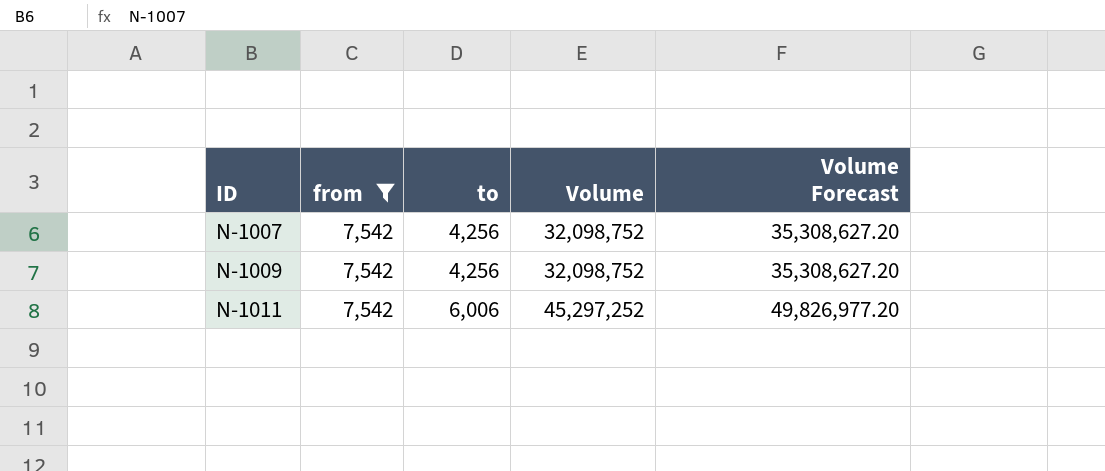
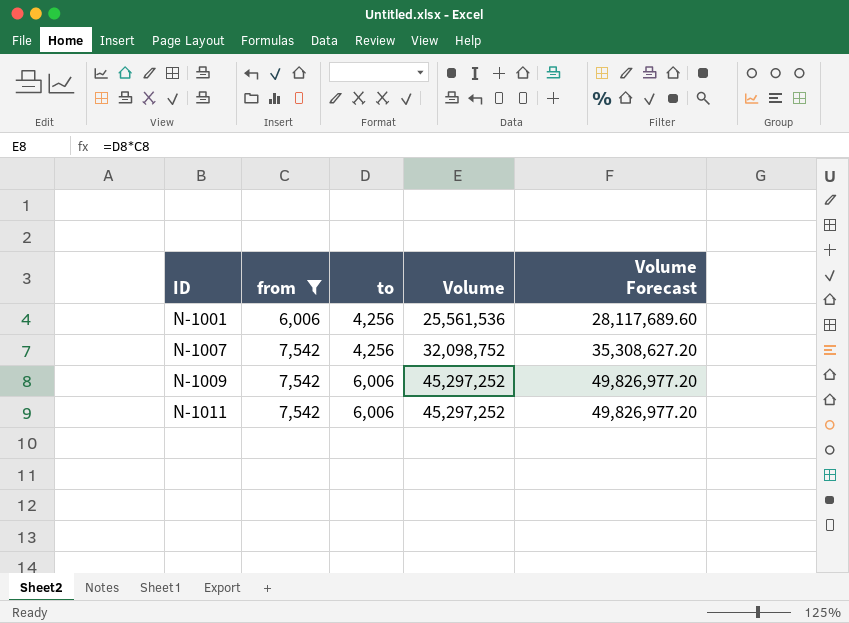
row N-1001: none -> 6,006 | 4,256 | 25,561,536 | 28,117,689.60
N-1009 | to: 4,256 -> 6,006
N-1009 | Volume: 32,098,752 -> 45,297,252
N-1009 | Volume Forecast: 35,308,627.20 -> 49,826,977.20

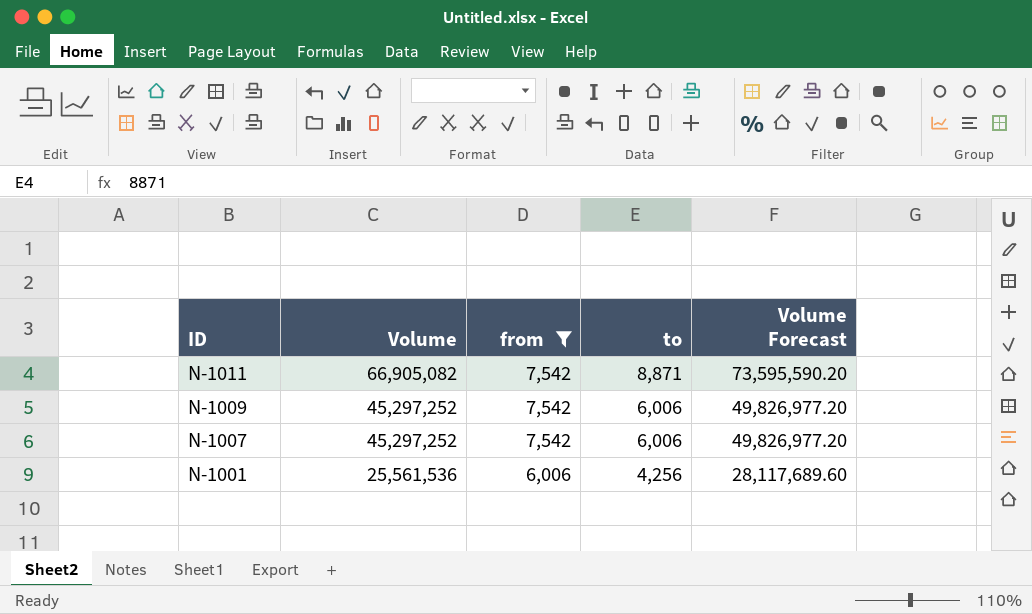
row order: ID ascending -> ID descending
column Volume | position: 4 -> 2
N-1011 | Volume: 45,297,252 -> 66,905,082
N-1011 | to: 6,006 -> 8,871
N-1011 | Volume Forecast: 49,826,977.20 -> 73,595,590.20
N-1007 | Volume: 32,098,752 -> 45,297,252
N-1007 | to: 4,256 -> 6,006
N-1007 | Volume Forecast: 35,308,627.20 -> 49,826,977.20

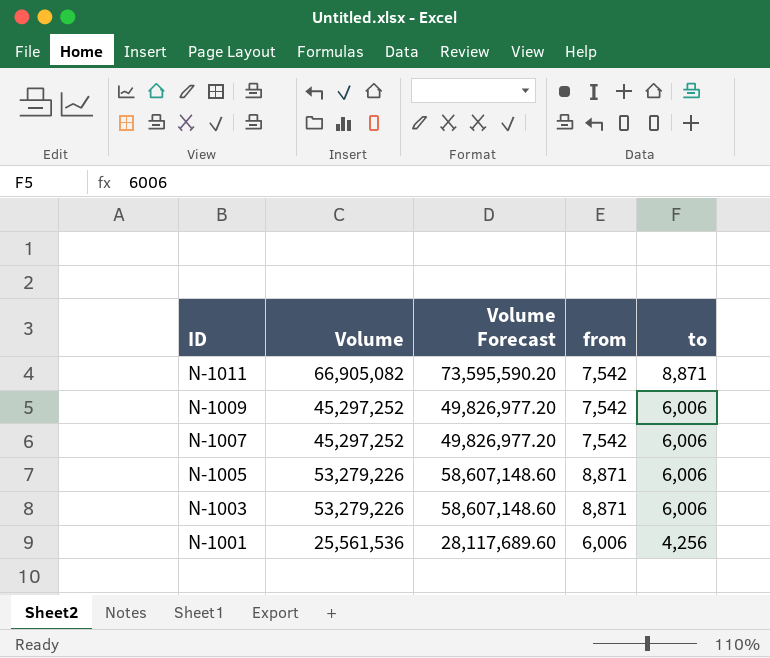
filter: from != 8,871 -> none
column Volume Forecast | position: 5 -> 3

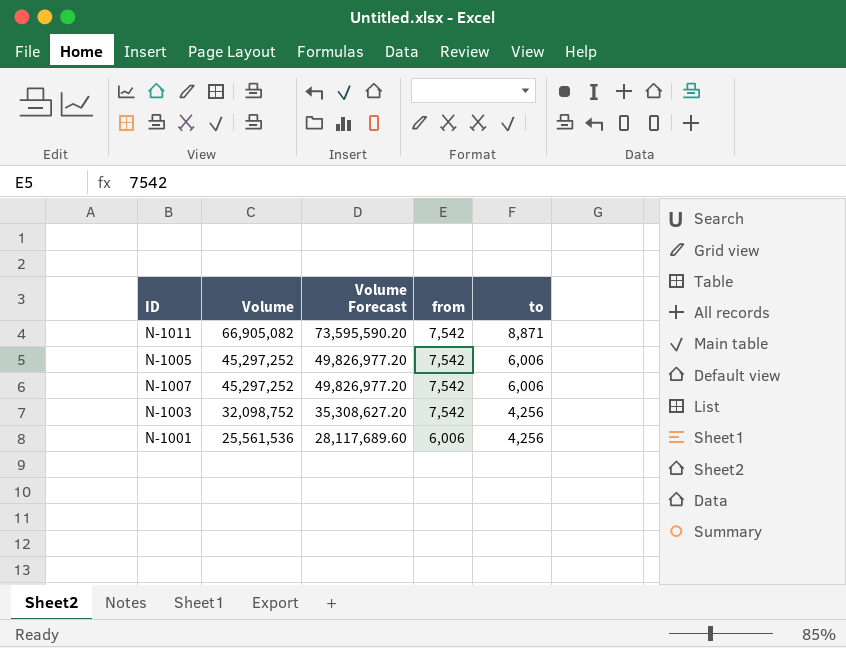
row order: ID descending -> Volume descending
row N-1009: 45,297,252 | 49,826,977.20 | 7,542 | 6,006 -> none
N-1005 | Volume: 53,279,226 -> 45,297,252
N-1005 | Volume Forecast: 58,607,148.60 -> 49,826,977.20
N-1005 | from: 8,871 -> 7,542
N-1003 | Volume: 53,279,226 -> 32,098,752
N-1003 | Volume Forecast: 58,607,148.60 -> 35,308,627.20
N-1003 | from: 8,871 -> 7,542
N-1003 | to: 6,006 -> 4,256

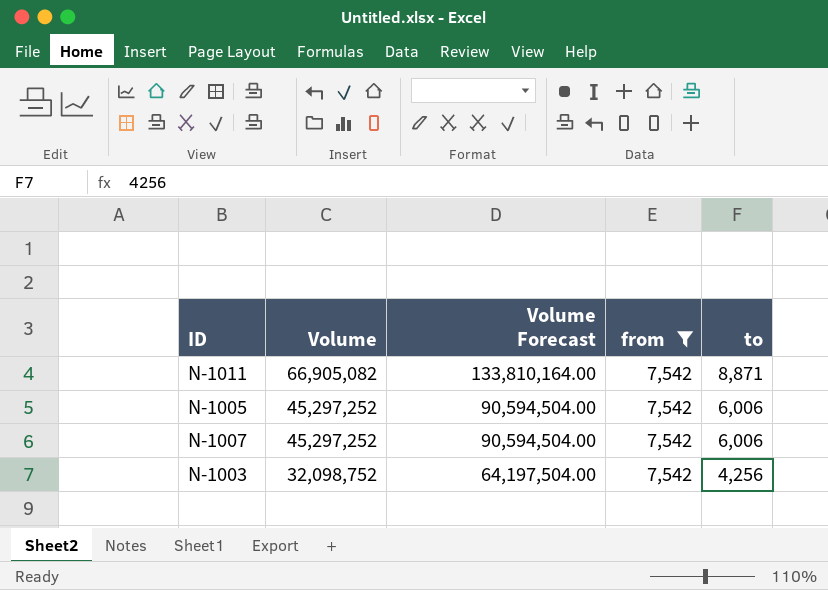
filter: none -> from = 7,542
column Volume Forecast | formula: [Volume] * 1.1 -> [Volume] * 2

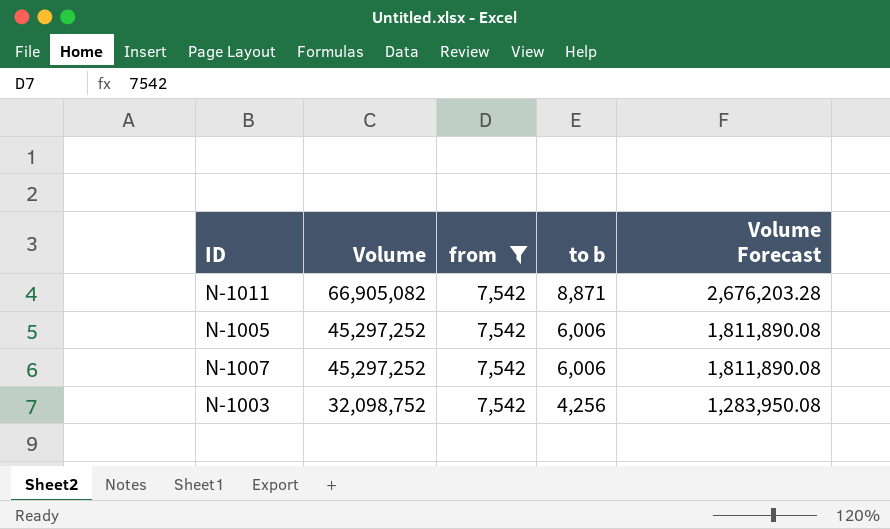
column name: to -> to b
column Volume Forecast | formula: [Volume] * 2 -> [Volume] * 0.04
column Volume Forecast | position: 3 -> 5

